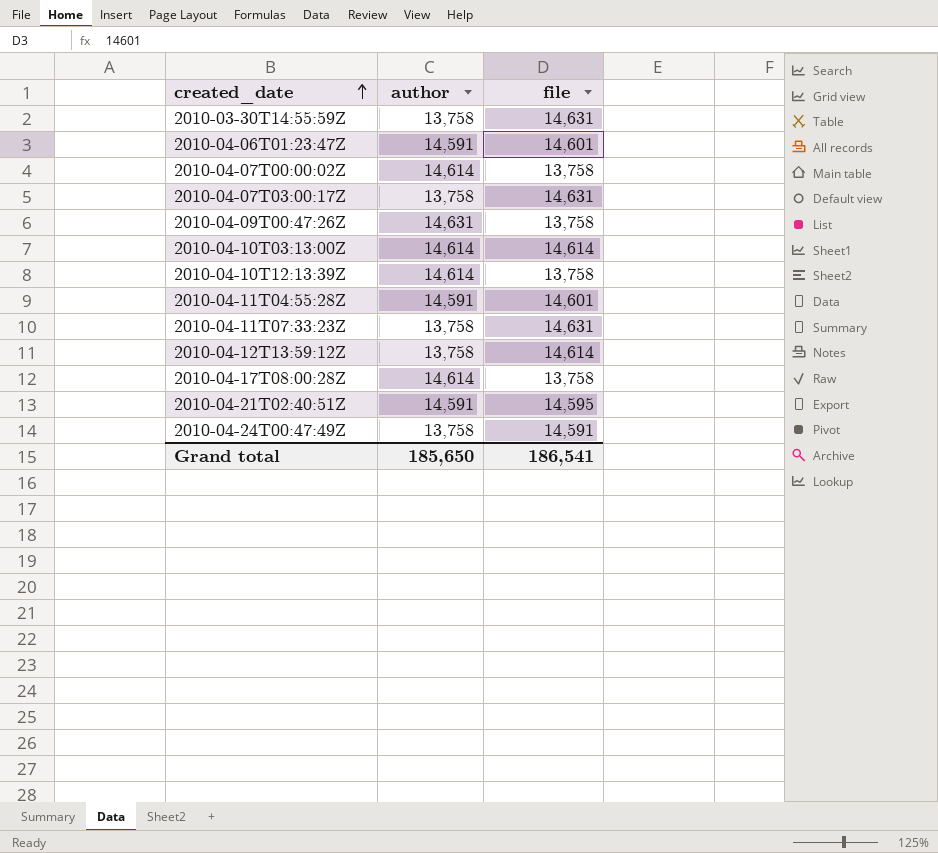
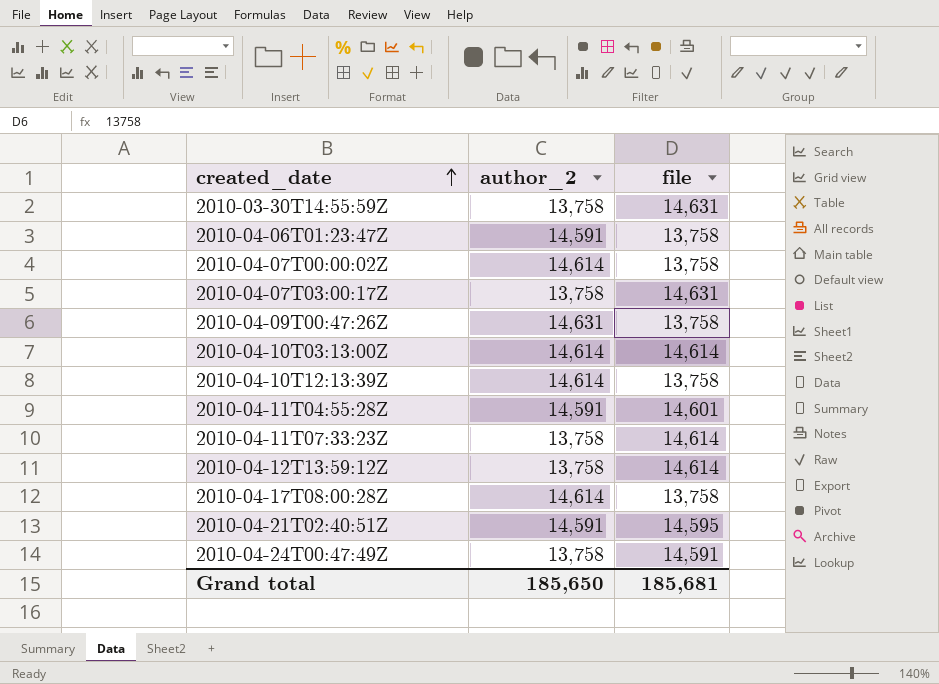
column name: author -> author_2
2010-04-06T01:23:47Z | file: 14,601 -> 13,758
2010-04-11T07:33:23Z | file: 14,631 -> 14,614
Grand total | file: 186,541 -> 185,681

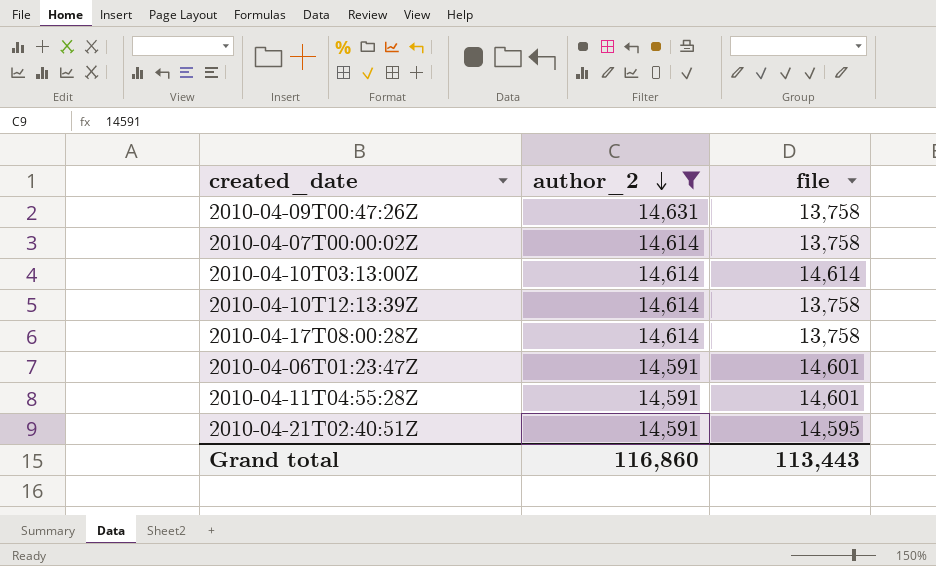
filter: none -> author_2 != 13,758
row order: created_date ascending -> author_2 descending
2010-04-06T01:23:47Z | file: 13,758 -> 14,601
Grand total | author_2: 185,650 -> 116,860
Grand total | file: 185,681 -> 113,443

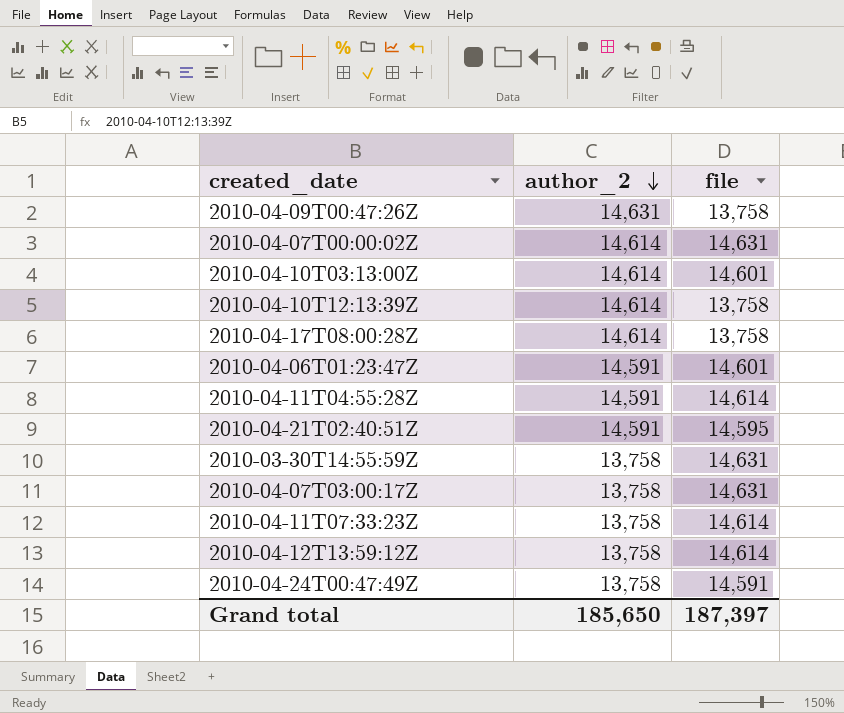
filter: author_2 != 13,758 -> none
2010-04-07T00:00:02Z | file: 13,758 -> 14,631
2010-04-10T03:13:00Z | file: 14,614 -> 14,601
2010-04-11T04:55:28Z | file: 14,601 -> 14,614
Grand total | author_2: 116,860 -> 185,650
Grand total | file: 113,443 -> 187,397

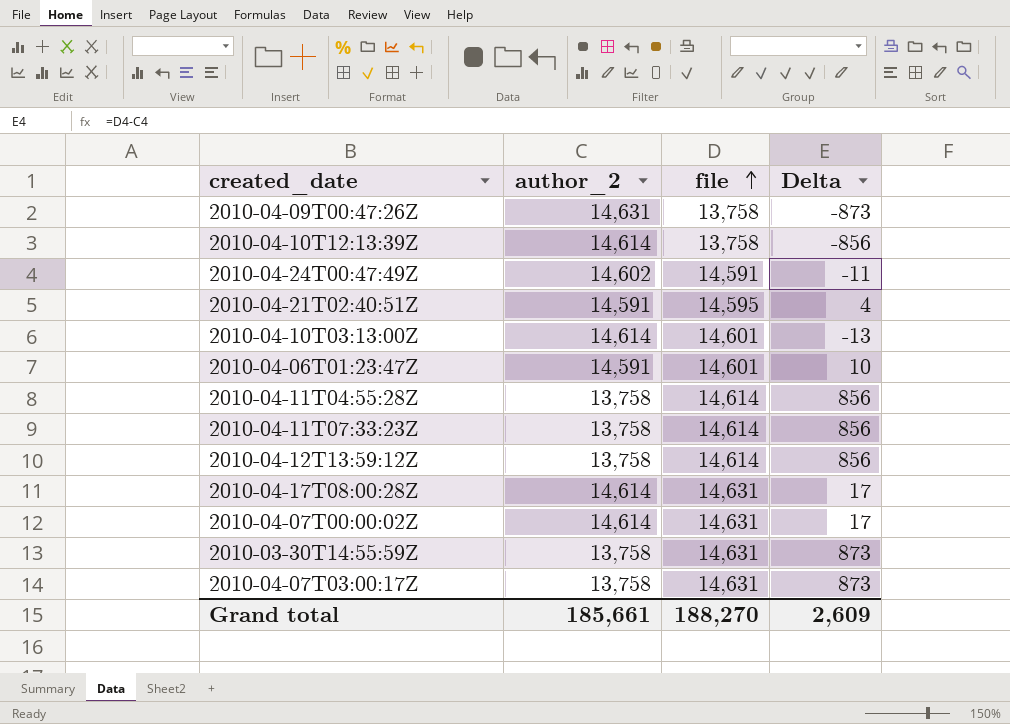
row order: author_2 descending -> file ascending
column Delta | formula: none -> [file] - [author_2]
2010-04-24T00:47:49Z | author_2: 13,758 -> 14,602
2010-04-11T04:55:28Z | author_2: 14,591 -> 13,758
2010-04-17T08:00:28Z | file: 13,758 -> 14,631
Grand total | author_2: 185,650 -> 185,661
Grand total | file: 187,397 -> 188,270

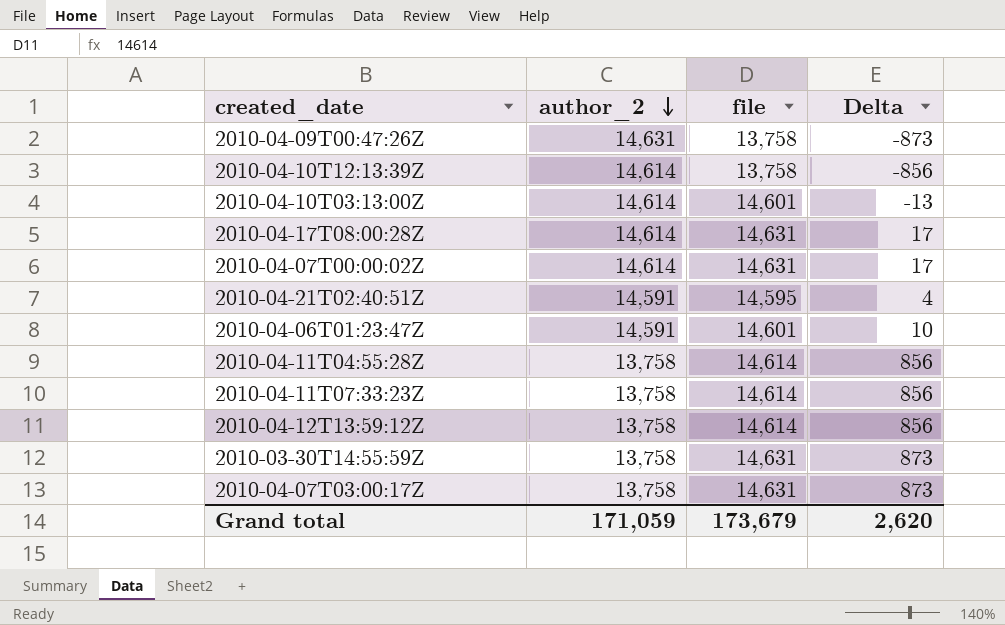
row order: file ascending -> author_2 descending
row 2010-04-24T00:47:49Z: 14,602 | 14,591 | -11 -> none
Grand total | author_2: 185,661 -> 171,059
Grand total | file: 188,270 -> 173,679
Grand total | Delta: 2,609 -> 2,620

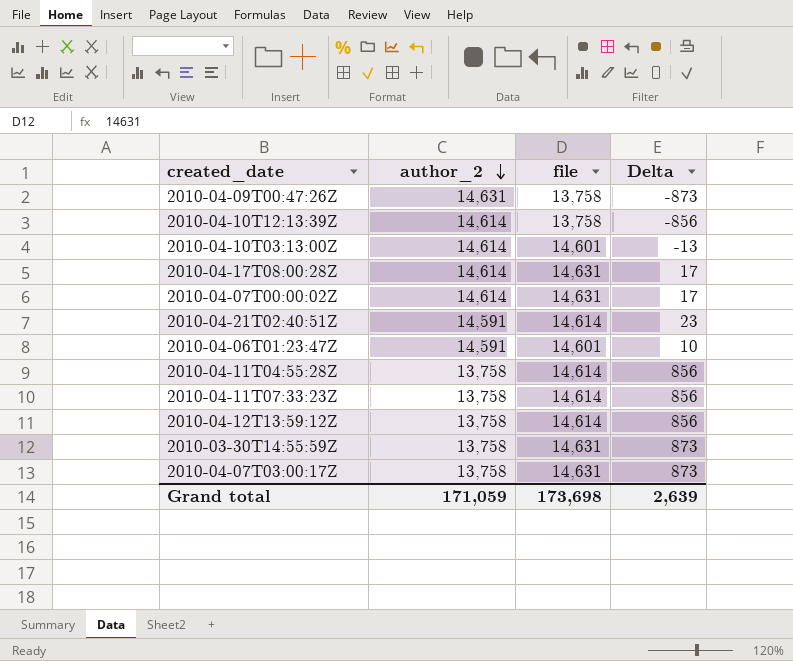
2010-04-21T02:40:51Z | file: 14,595 -> 14,614
2010-04-21T02:40:51Z | Delta: 4 -> 23
Grand total | file: 173,679 -> 173,698
Grand total | Delta: 2,620 -> 2,639

